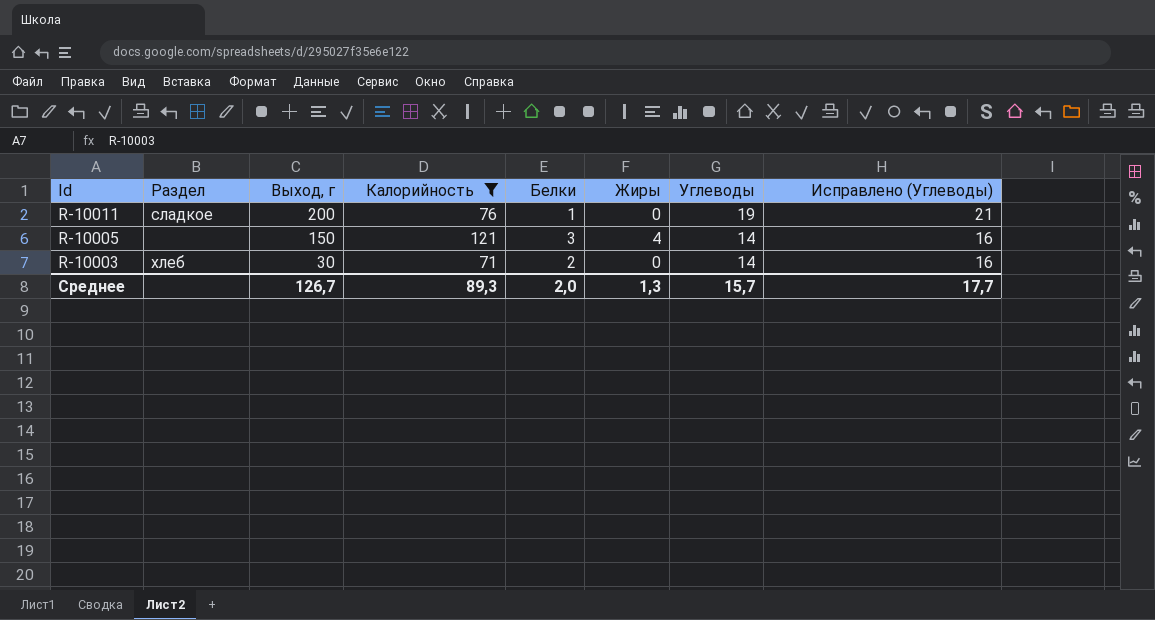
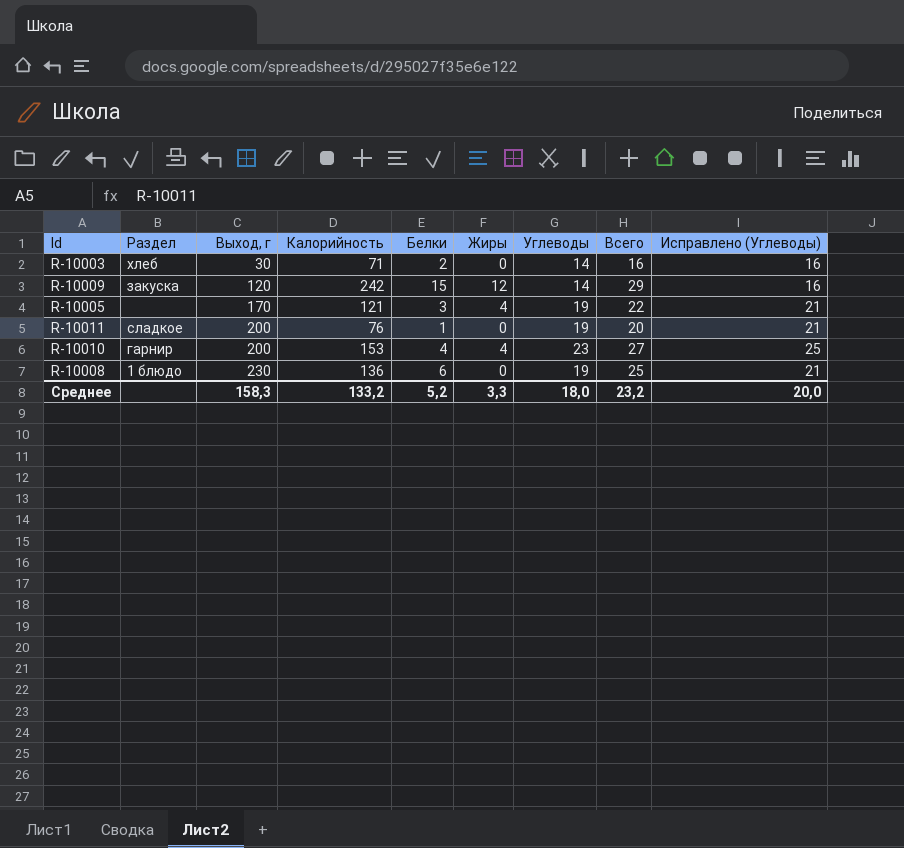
filter: Калорийность <= 121 -> none
row order: Id descending -> Выход, г ascending
column Всего | formula: none -> [Белки] + [Углеводы]
R-10005 | Выход, г: 150 -> 170
R-10005 | Углеводы: 14 -> 19
R-10005 | Исправлено (Углеводы): 16 -> 21
Среднее | Выход, г: 126,7 -> 158,3
Среднее | Калорийность: 89,3 -> 133,2
Среднее | Белки: 2,0 -> 5,2
Среднее | Жиры: 1,3 -> 3,3
Среднее | Углеводы: 15,7 -> 18,0
Среднее | Исправлено (Углеводы): 17,7 -> 20,0

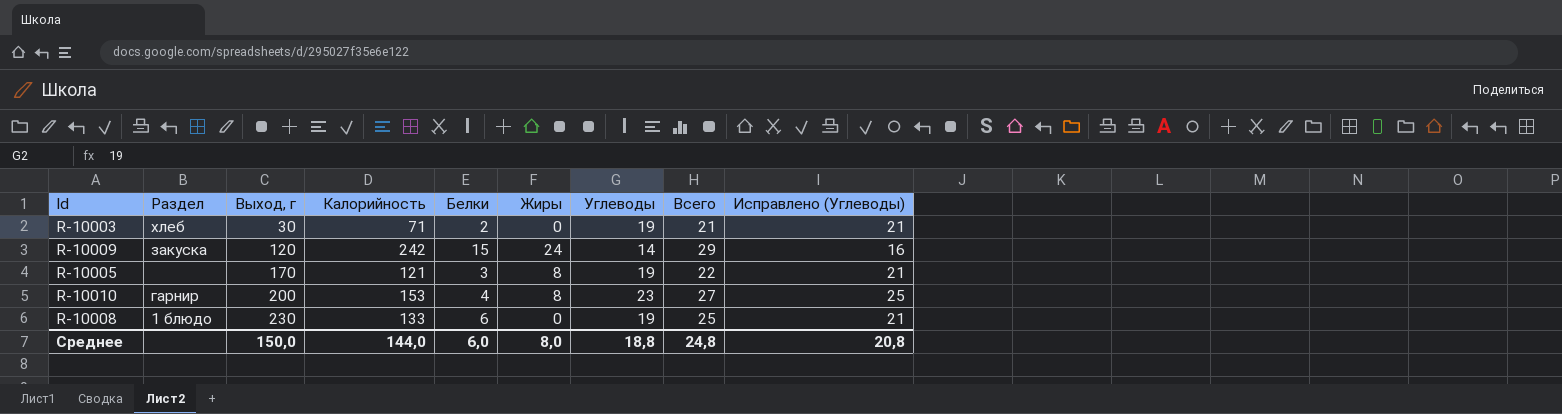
row R-10011: сладкое | 200 | 76 | 1 | 0 | 19 | 20 | 21 -> none
R-10003 | Углеводы: 14 -> 19
R-10003 | Всего: 16 -> 21
R-10003 | Исправлено (Углеводы): 16 -> 21
R-10009 | Жиры: 12 -> 24
R-10005 | Жиры: 4 -> 8
R-10010 | Жиры: 4 -> 8
R-10008 | Калорийность: 136 -> 133
Среднее | Выход, г: 158,3 -> 150,0
Среднее | Калорийность: 133,2 -> 144,0
Среднее | Белки: 5,2 -> 6,0
Среднее | Жиры: 3,3 -> 8,0
Среднее | Углеводы: 18,0 -> 18,8
Среднее | Всего: 23,2 -> 24,8
Среднее | Исправлено (Углеводы): 20,0 -> 20,8

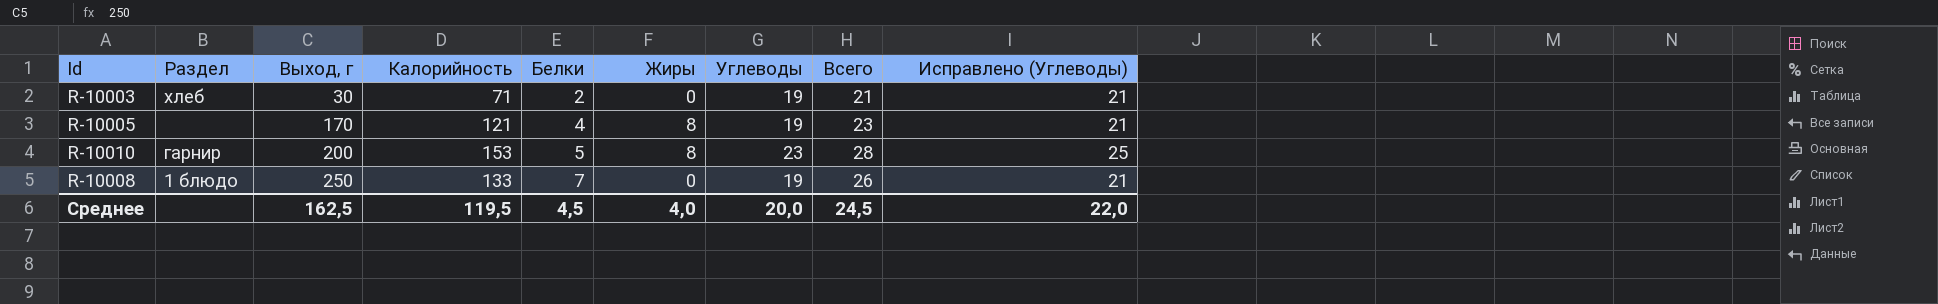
row R-10009: закуска | 120 | 242 | 15 | 24 | 14 | 29 | 16 -> none
R-10005 | Белки: 3 -> 4
R-10005 | Всего: 22 -> 23
R-10010 | Белки: 4 -> 5
R-10010 | Всего: 27 -> 28
R-10008 | Выход, г: 230 -> 250
R-10008 | Белки: 6 -> 7
R-10008 | Всего: 25 -> 26
Среднее | Выход, г: 150,0 -> 162,5
Среднее | Калорийность: 144,0 -> 119,5
Среднее | Белки: 6,0 -> 4,5
Среднее | Жиры: 8,0 -> 4,0
Среднее | Углеводы: 18,8 -> 20,0
Среднее | Всего: 24,8 -> 24,5
Среднее | Исправлено (Углеводы): 20,8 -> 22,0

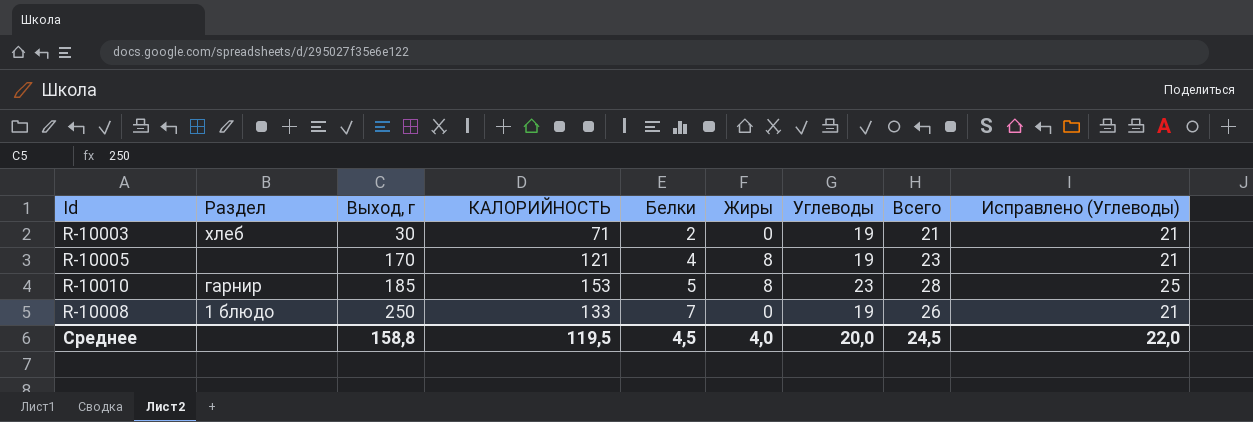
column name: Калорийность -> КАЛОРИЙНОСТЬ
R-10010 | Выход, г: 200 -> 185
Среднее | Выход, г: 162,5 -> 158,8

